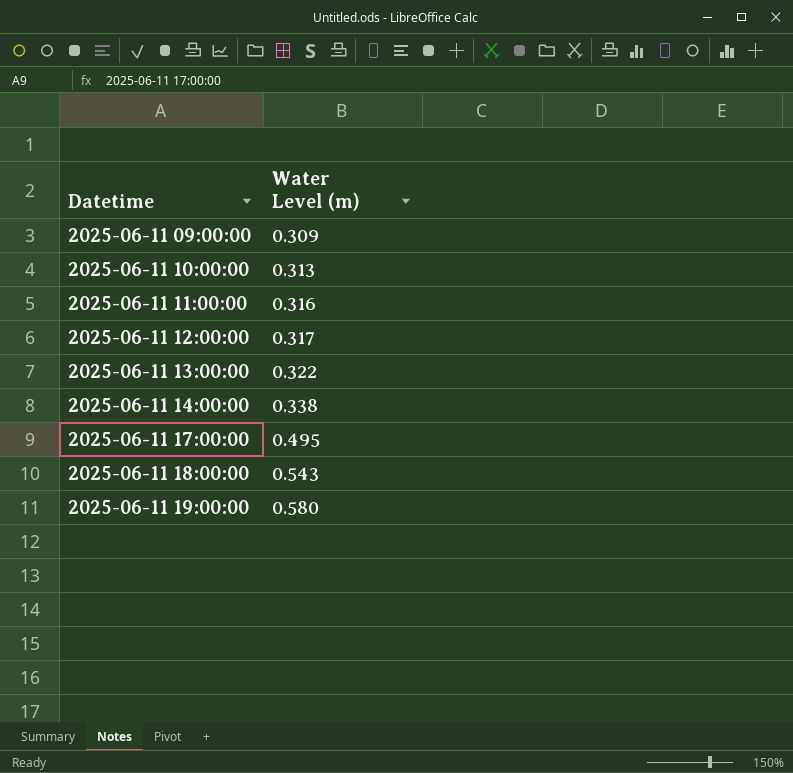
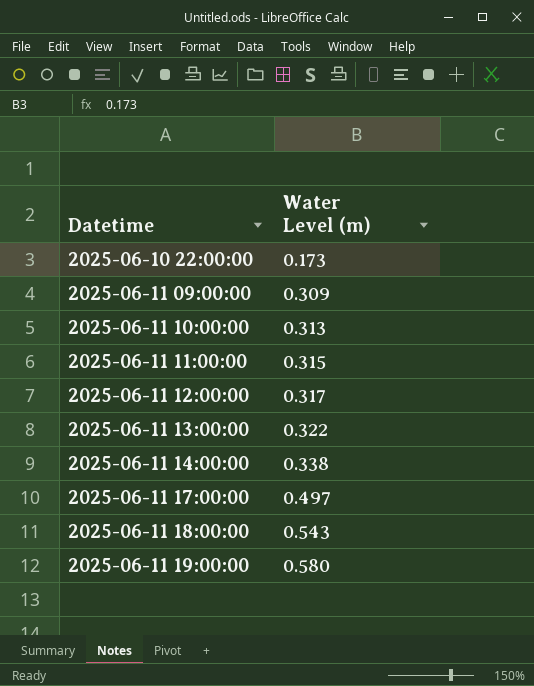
row 2025-06-10 22:00:00: none -> 0.173
2025-06-11 11:00:00 | Water Level (m): 0.316 -> 0.315
2025-06-11 17:00:00 | Water Level (m): 0.495 -> 0.497

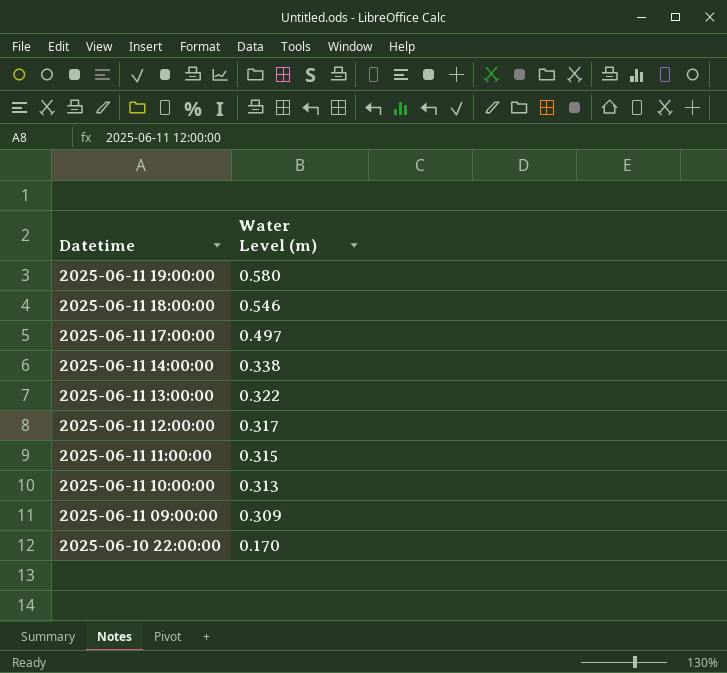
row order: Datetime ascending -> Datetime descending
2025-06-11 18:00:00 | Water Level (m): 0.543 -> 0.546
2025-06-10 22:00:00 | Water Level (m): 0.173 -> 0.170

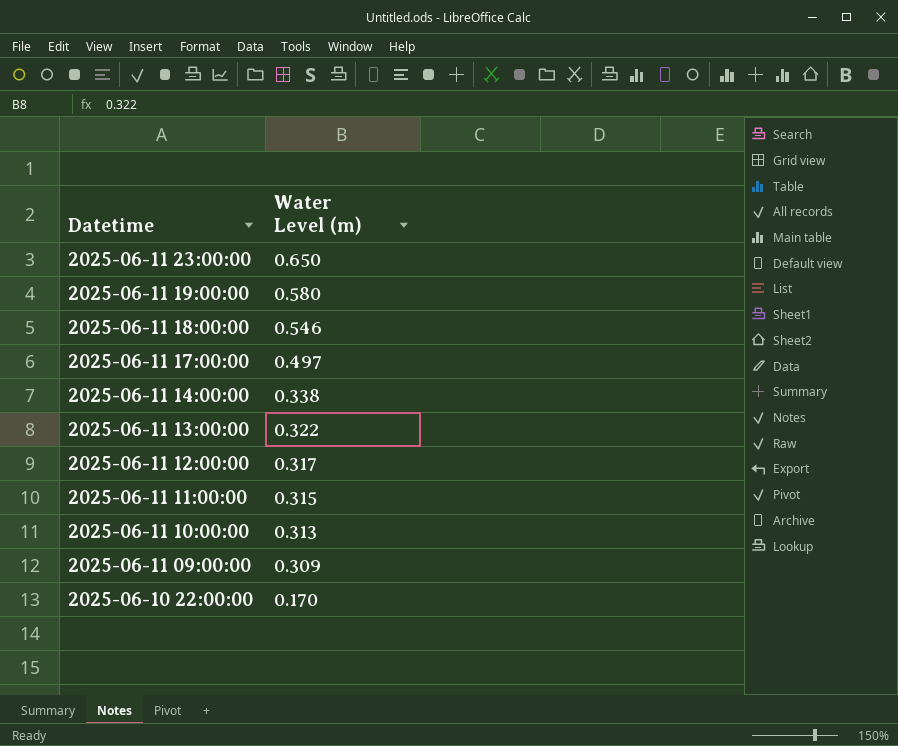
row 2025-06-11 23:00:00: none -> 0.650

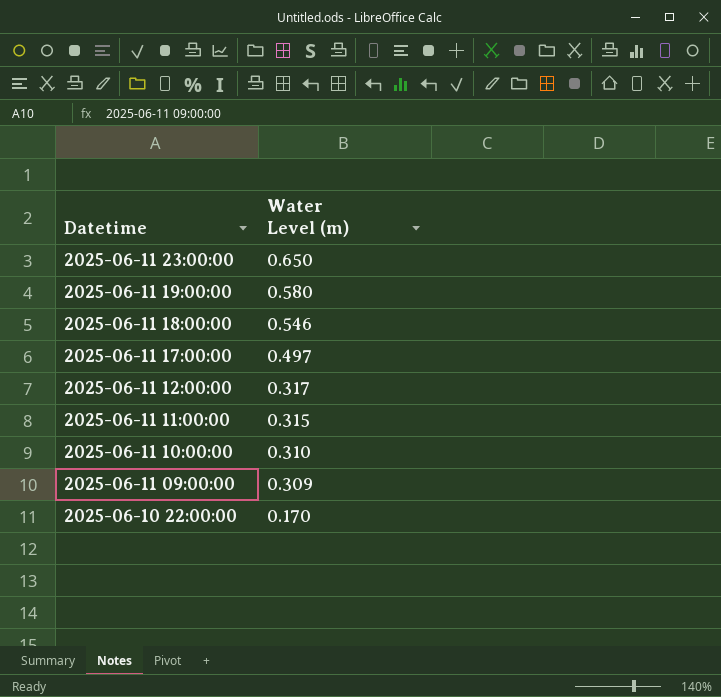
row 2025-06-11 14:00:00: 0.338 -> none
row 2025-06-11 13:00:00: 0.322 -> none
2025-06-11 10:00:00 | Water Level (m): 0.313 -> 0.310

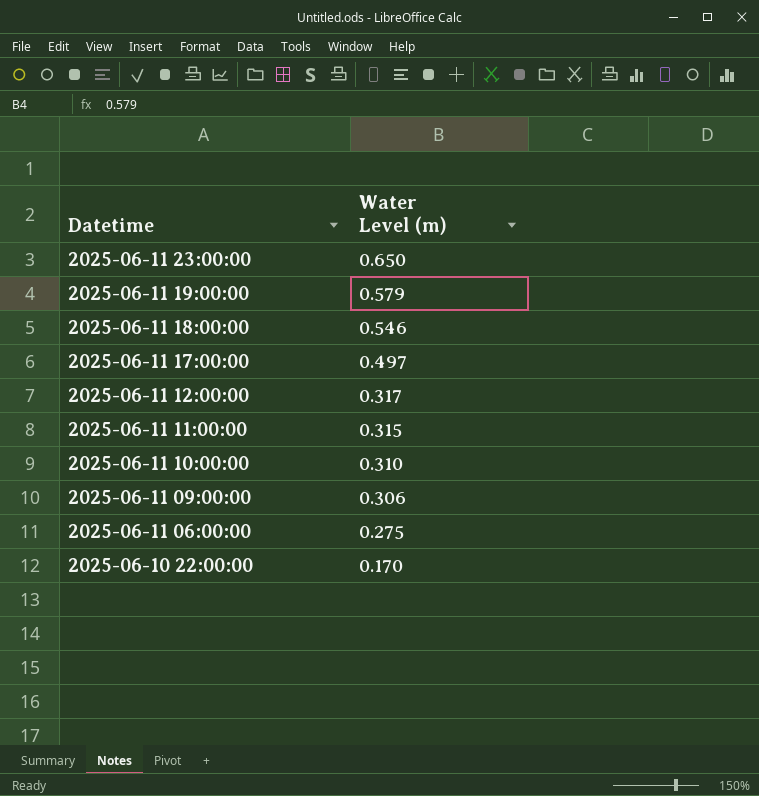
2025-06-11 19:00:00 | Water Level (m): 0.580 -> 0.579
2025-06-11 09:00:00 | Water Level (m): 0.309 -> 0.306
row 2025-06-11 06:00:00: none -> 0.275

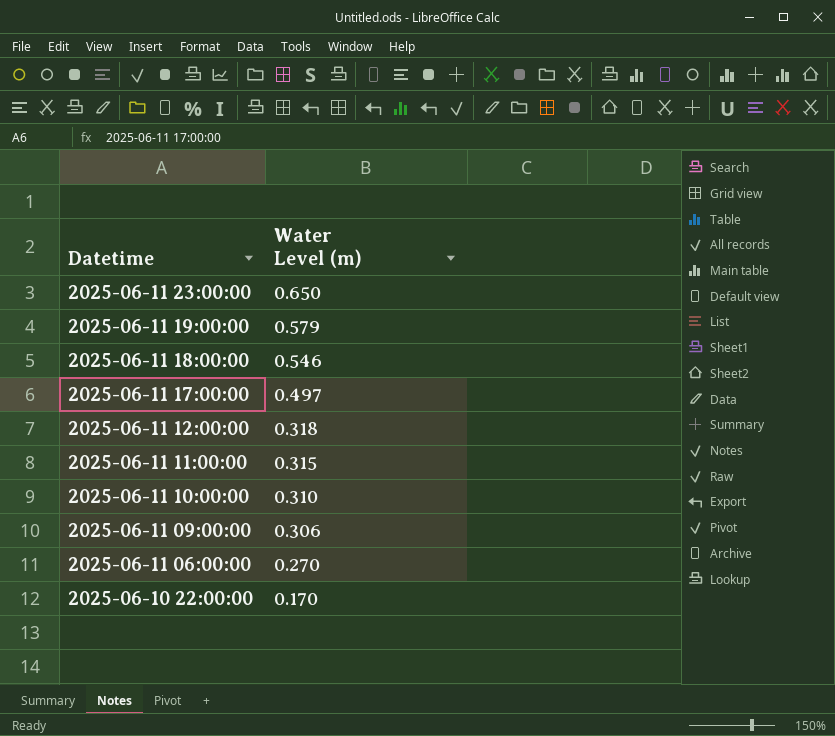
2025-06-11 12:00:00 | Water Level (m): 0.317 -> 0.318
2025-06-11 06:00:00 | Water Level (m): 0.275 -> 0.270

